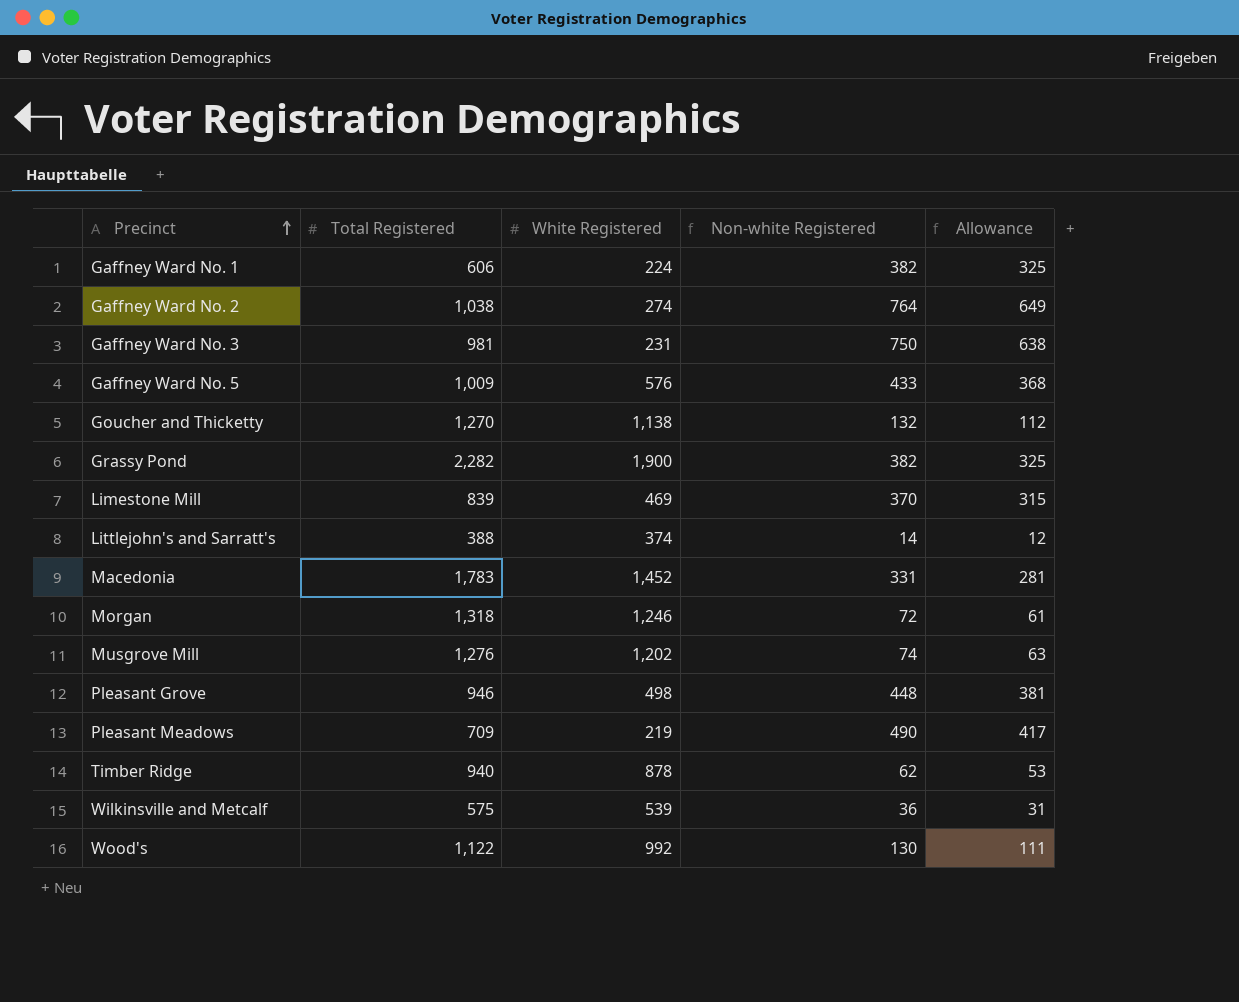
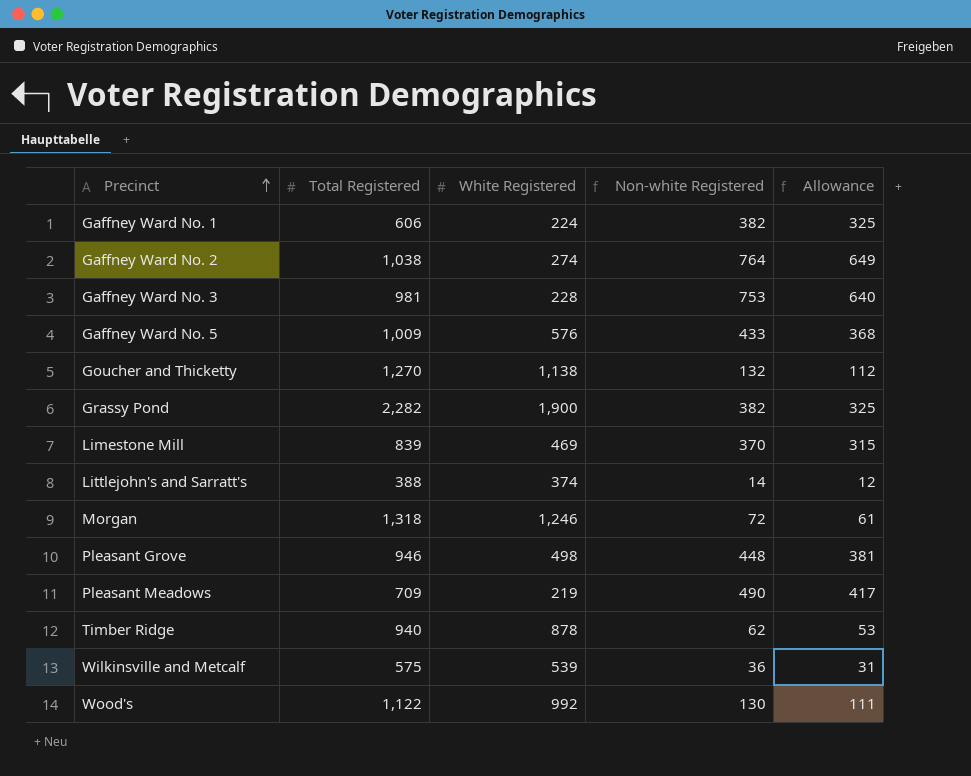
row Macedonia: 1,783 | 1,452 | 331 | 281 -> none
row Musgrove Mill: 1,276 | 1,202 | 74 | 63 -> none
Gaffney Ward No. 3 | White Registered: 231 -> 228
Gaffney Ward No. 3 | Non-white Registered: 750 -> 753
Gaffney Ward No. 3 | Allowance: 638 -> 640

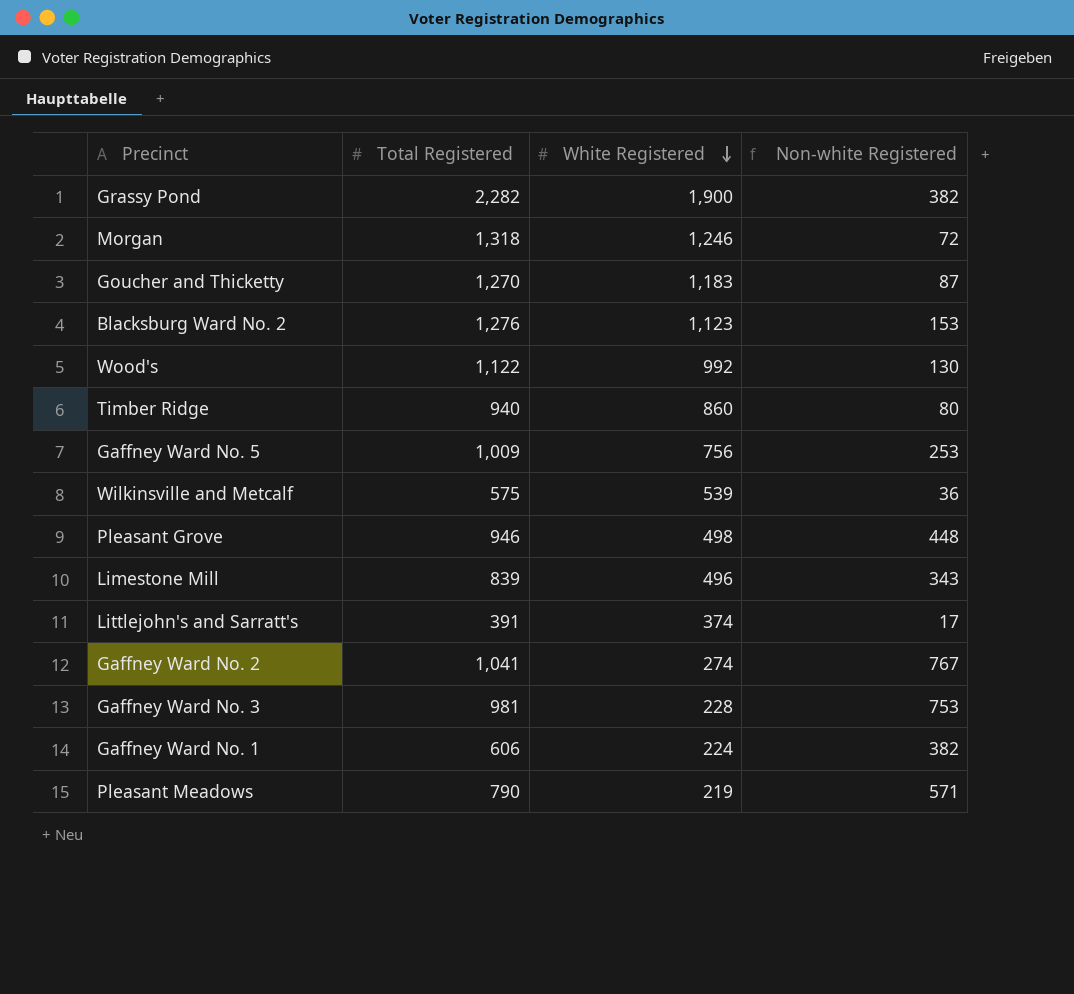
row order: Precinct ascending -> White Registered descending
column Allowance | formula: [Non-white Registered] * 0.85 -> none
Goucher and Thicketty | White Registered: 1,138 -> 1,183
Goucher and Thicketty | Non-white Registered: 132 -> 87
row Blacksburg Ward No. 2: none -> 1,276 | 1,123 | 153
Timber Ridge | White Registered: 878 -> 860
Timber Ridge | Non-white Registered: 62 -> 80
Gaffney Ward No. 5 | White Registered: 576 -> 756
Gaffney Ward No. 5 | Non-white Registered: 433 -> 253
Limestone Mill | White Registered: 469 -> 496
Limestone Mill | Non-white Registered: 370 -> 343
Littlejohn's and Sarratt's | Total Registered: 388 -> 391
Littlejohn's and Sarratt's | Non-white Registered: 14 -> 17
Gaffney Ward No. 2 | Total Registered: 1,038 -> 1,041
Gaffney Ward No. 2 | Non-white Registered: 764 -> 767
Pleasant Meadows | Total Registered: 709 -> 790
Pleasant Meadows | Non-white Registered: 490 -> 571

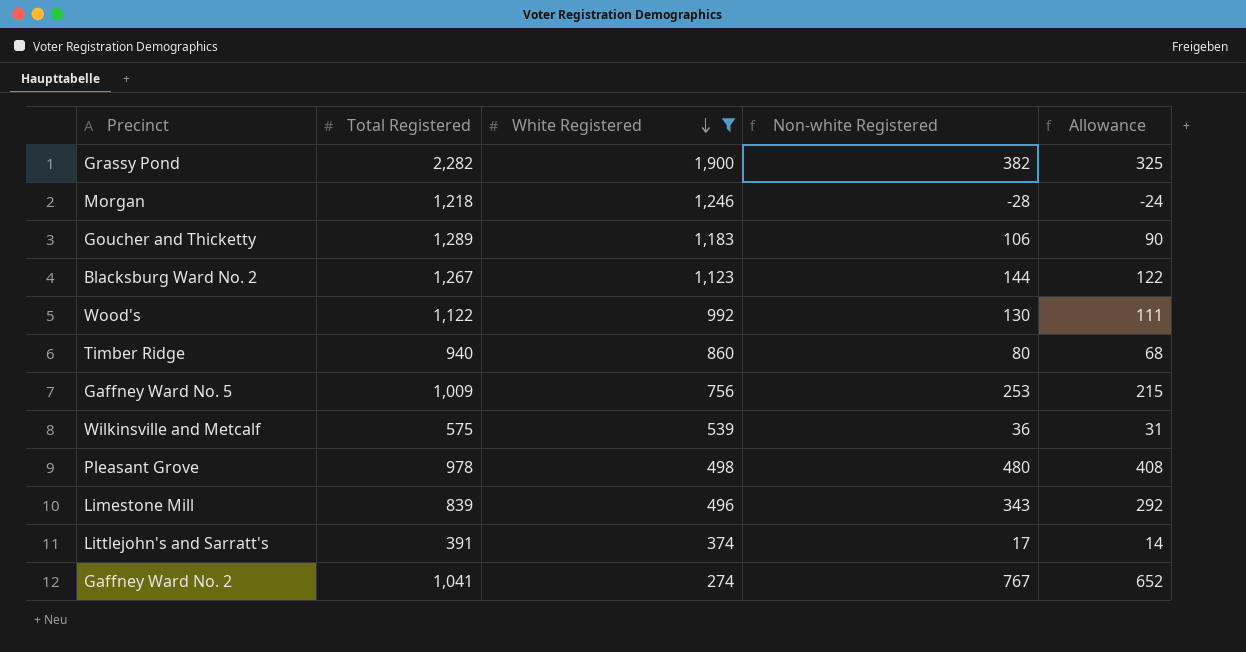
filter: none -> White Registered >= 274
column Allowance | formula: none -> [Non-white Registered] * 0.85
Morgan | Total Registered: 1,318 -> 1,218
Morgan | Non-white Registered: 72 -> -28
Goucher and Thicketty | Total Registered: 1,270 -> 1,289
Goucher and Thicketty | Non-white Registered: 87 -> 106
Blacksburg Ward No. 2 | Total Registered: 1,276 -> 1,267
Blacksburg Ward No. 2 | Non-white Registered: 153 -> 144
Pleasant Grove | Total Registered: 946 -> 978
Pleasant Grove | Non-white Registered: 448 -> 480

